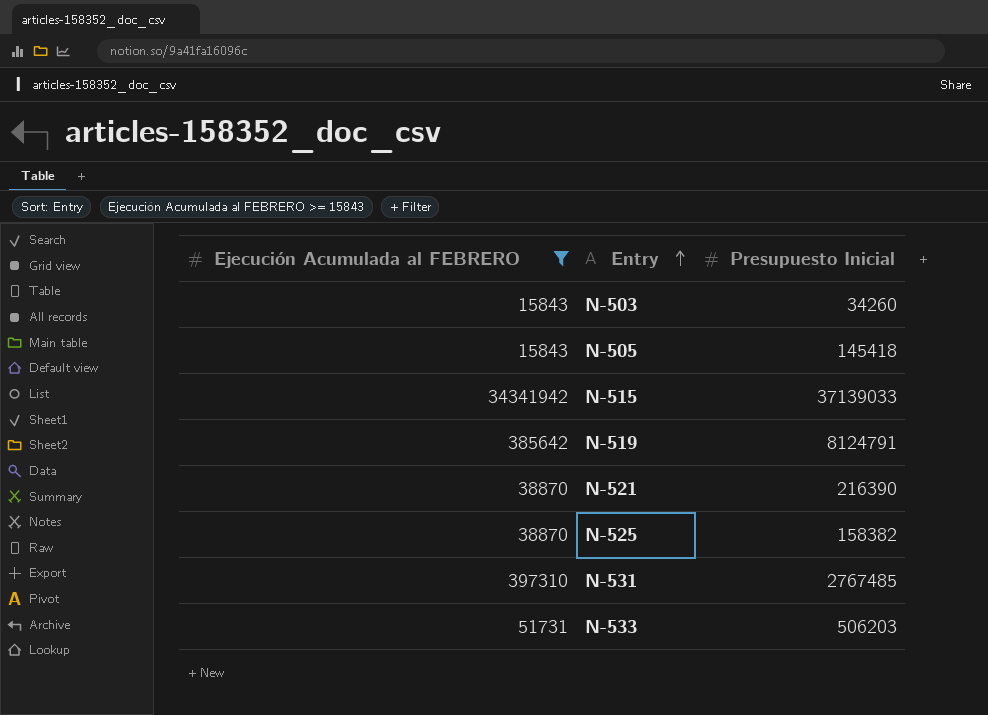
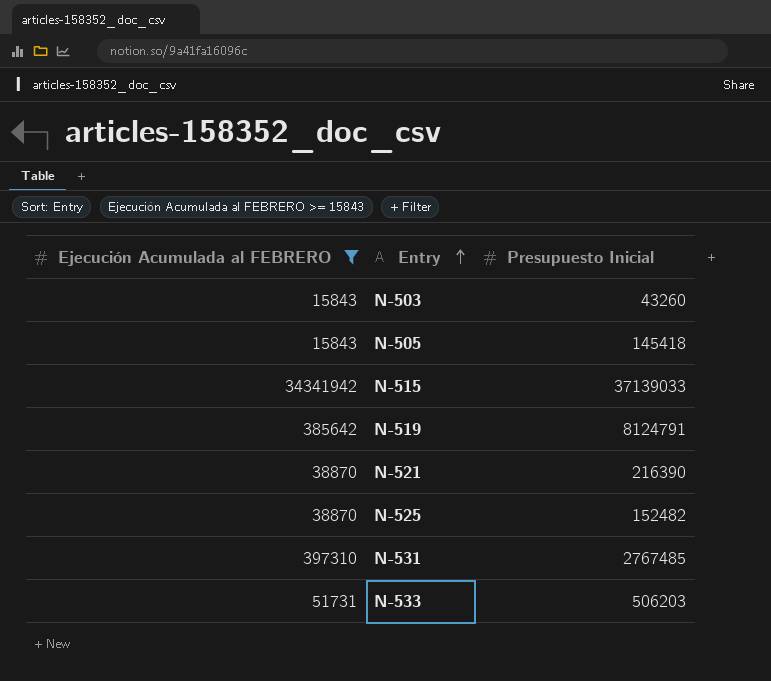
N-503 | Presupuesto Inicial: 34260 -> 43260
N-525 | Presupuesto Inicial: 158382 -> 152482

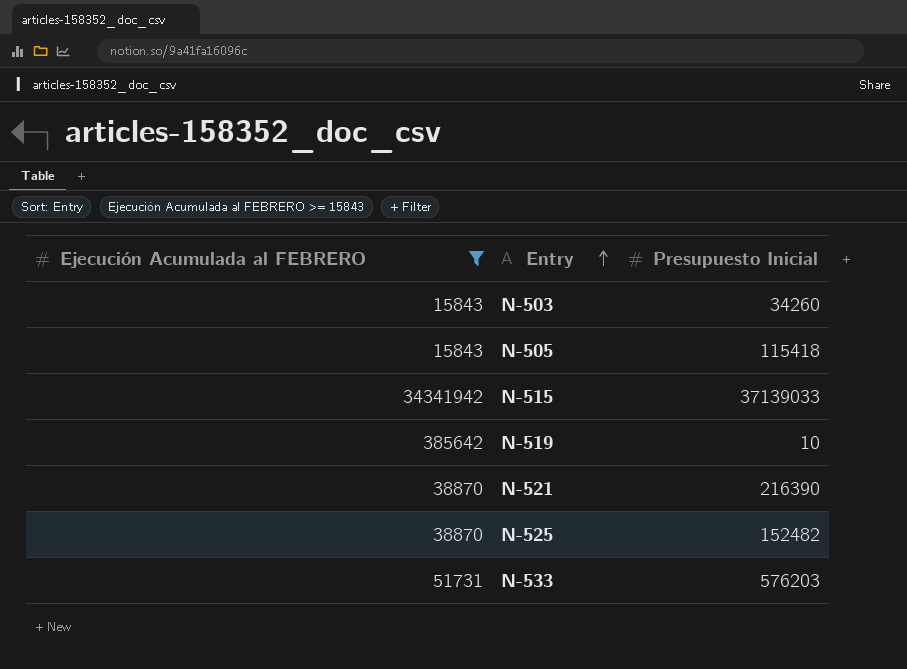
row N-531: 397310 | 2767485 -> none
N-503 | Presupuesto Inicial: 43260 -> 34260
N-505 | Presupuesto Inicial: 145418 -> 115418
N-519 | Presupuesto Inicial: 8124791 -> 10
N-533 | Presupuesto Inicial: 506203 -> 576203

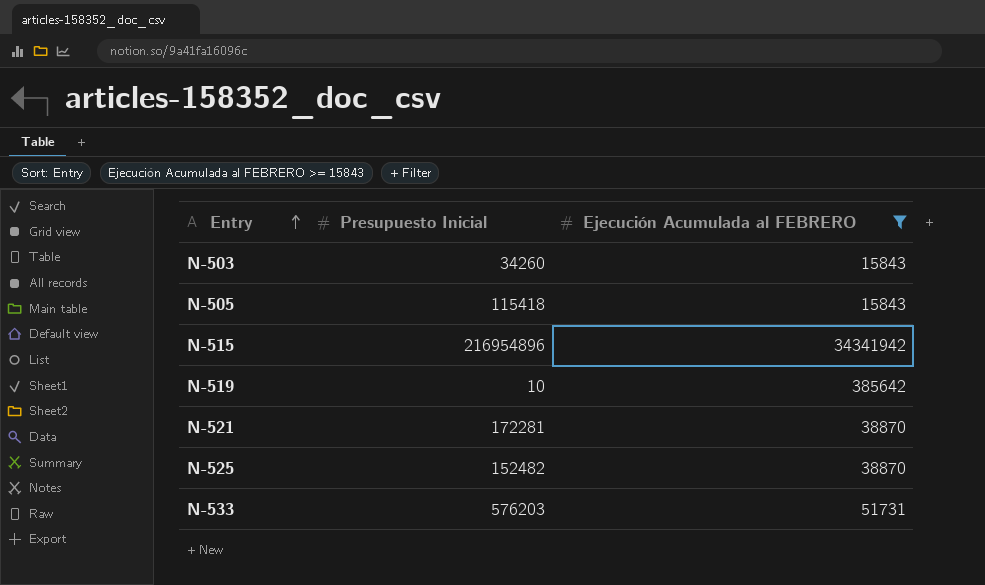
column Ejecución Acumulada al FEBRERO | position: 1 -> 3
N-515 | Presupuesto Inicial: 37139033 -> 216954896
N-521 | Presupuesto Inicial: 216390 -> 172281

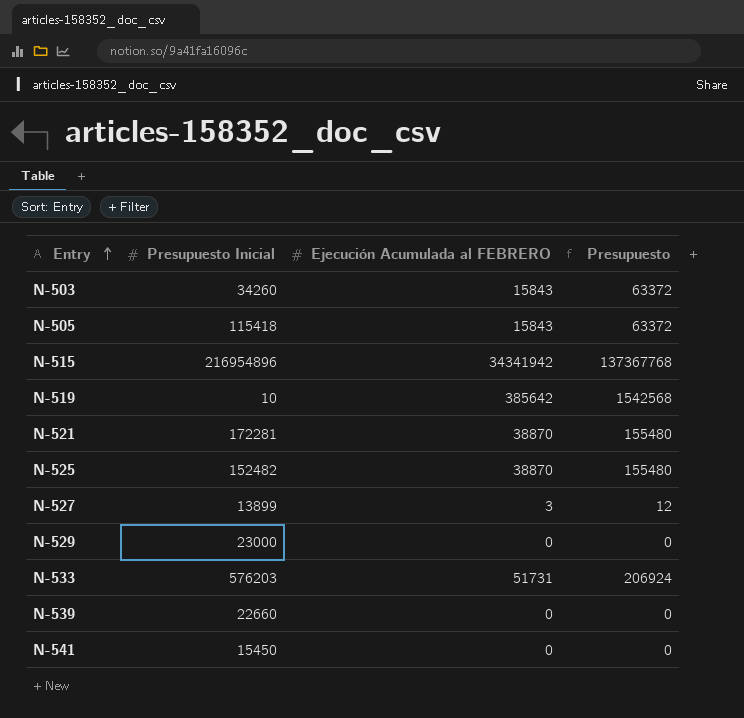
filter: Ejecución Acumulada al FEBRERO >= 15843 -> none
column Presupuesto | formula: none -> [Ejecución Acumulada al FEBRERO] * 4

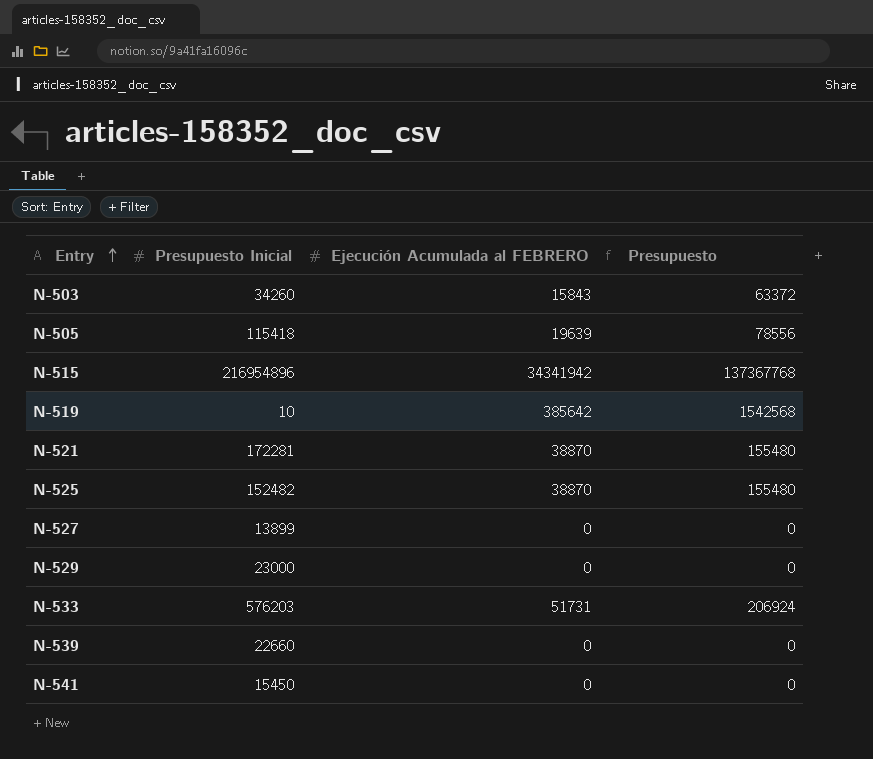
N-505 | Ejecución Acumulada al FEBRERO: 15843 -> 19639
N-505 | Presupuesto: 63372 -> 78556
N-527 | Ejecución Acumulada al FEBRERO: 3 -> 0
N-527 | Presupuesto: 12 -> 0

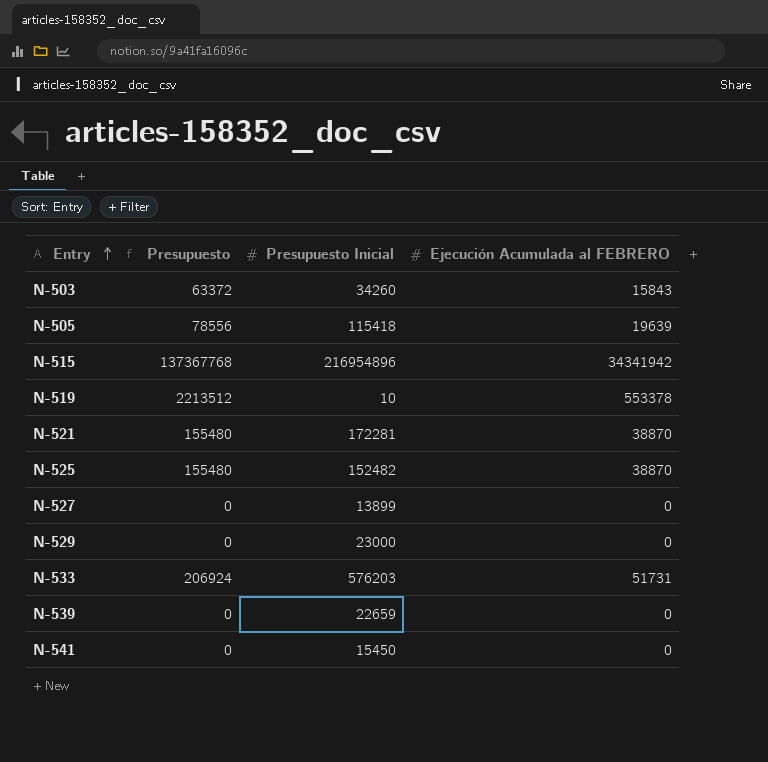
column Presupuesto | position: 4 -> 2
N-519 | Presupuesto: 1542568 -> 2213512
N-519 | Ejecución Acumulada al FEBRERO: 385642 -> 553378
N-539 | Presupuesto Inicial: 22660 -> 22659

